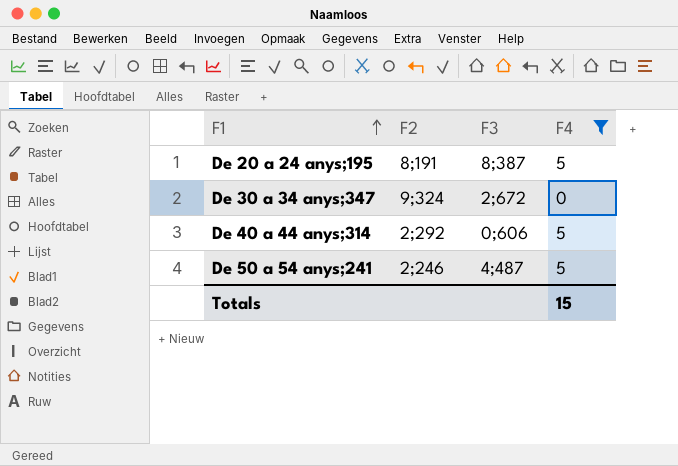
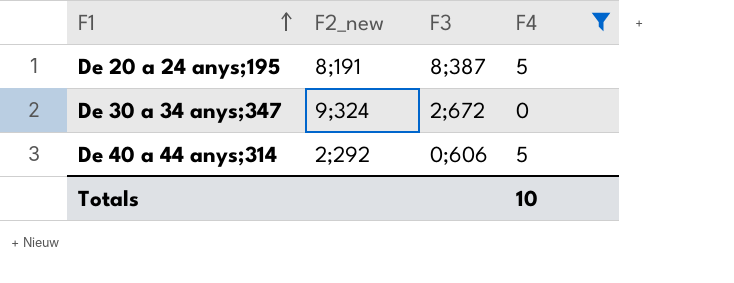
column name: F2 -> F2_new
row De 50 a 54 anys;241: 2;246 | 4;487 | 5 -> none
Totals | F4: 15 -> 10

